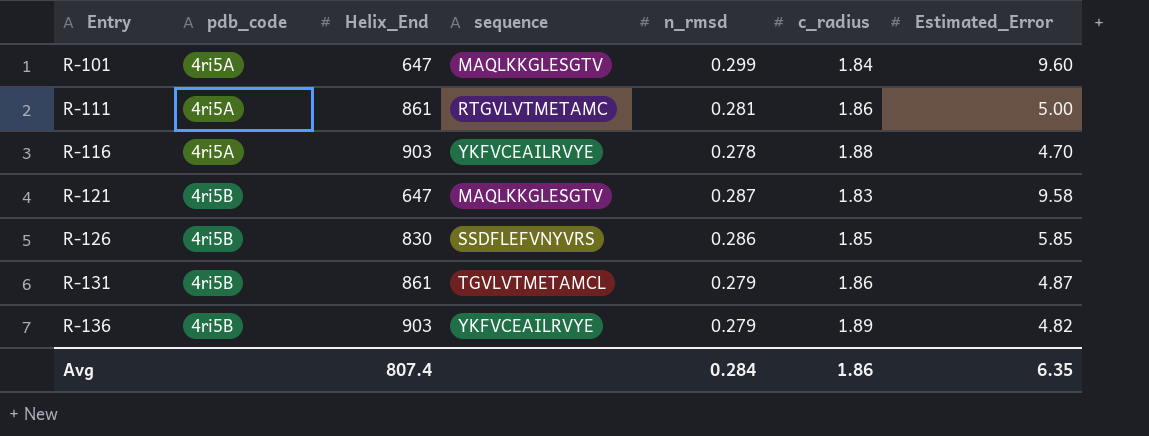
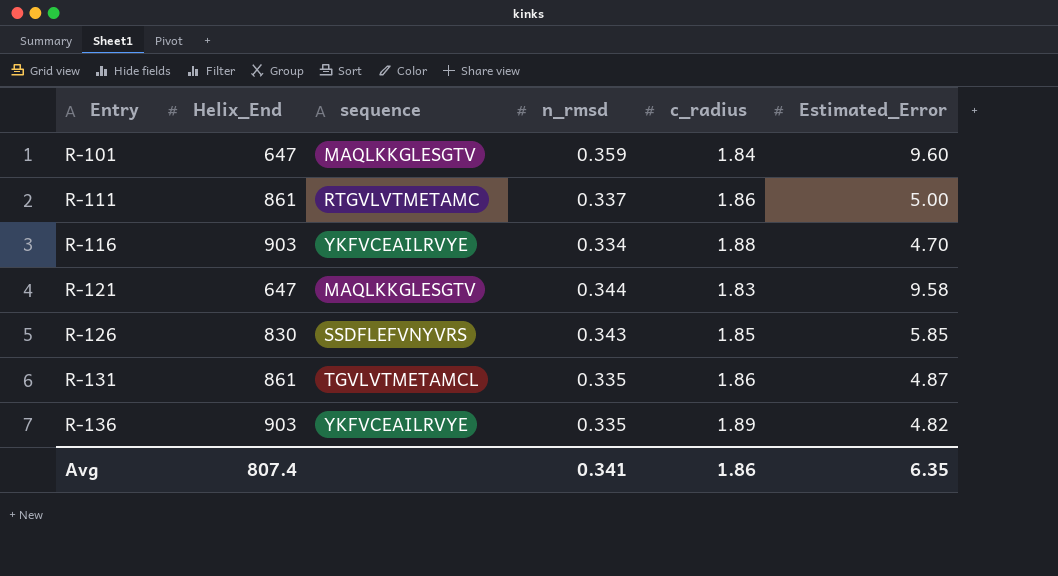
column pdb_code | position: 2 -> none
R-101 | n_rmsd: 0.299 -> 0.359
R-111 | n_rmsd: 0.281 -> 0.337
R-116 | n_rmsd: 0.278 -> 0.334
R-121 | n_rmsd: 0.287 -> 0.344
R-126 | n_rmsd: 0.286 -> 0.343
R-131 | n_rmsd: 0.279 -> 0.335
R-136 | n_rmsd: 0.279 -> 0.335
Avg | n_rmsd: 0.284 -> 0.341

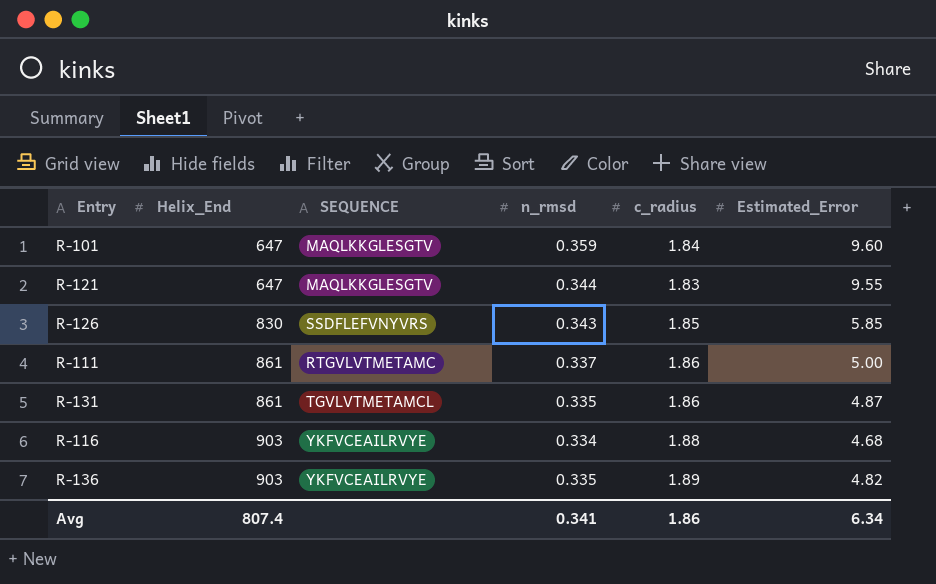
row order: Entry ascending -> Helix_End ascending
column name: sequence -> SEQUENCE
R-121 | Estimated_Error: 9.58 -> 9.55
R-116 | Estimated_Error: 4.70 -> 4.68
Avg | Estimated_Error: 6.35 -> 6.34

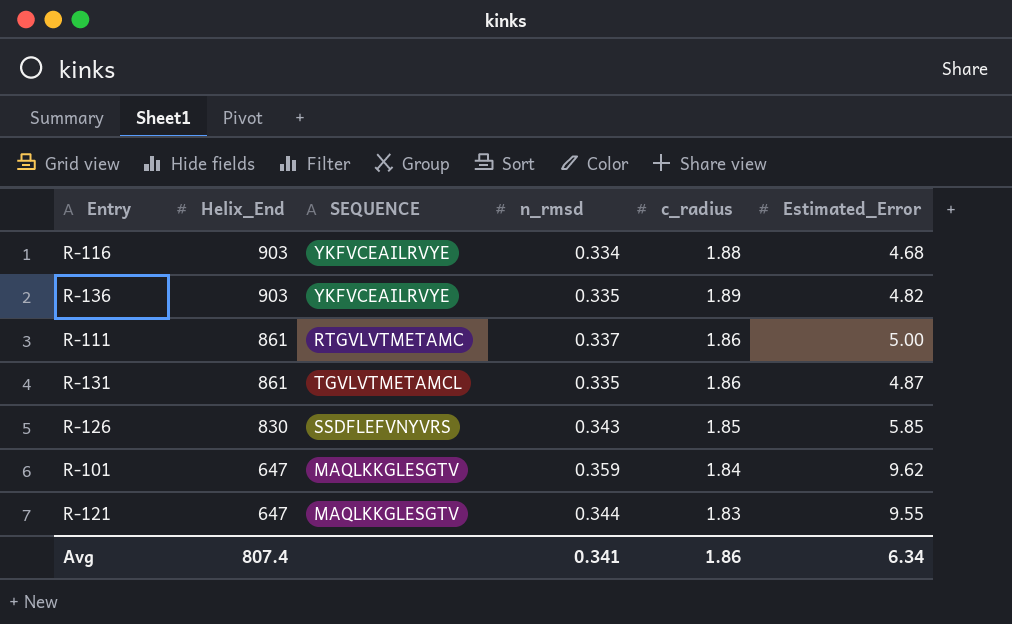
row order: Helix_End ascending -> Helix_End descending
R-101 | Estimated_Error: 9.60 -> 9.62

